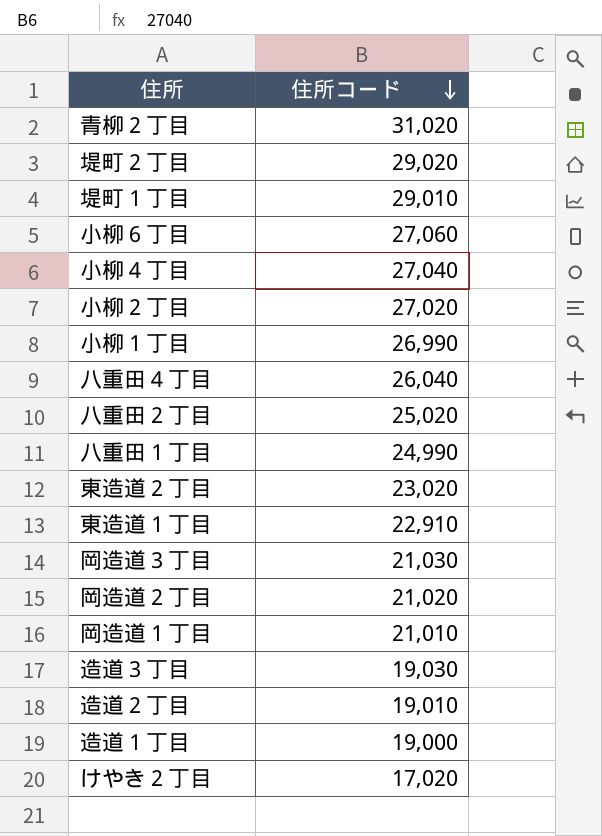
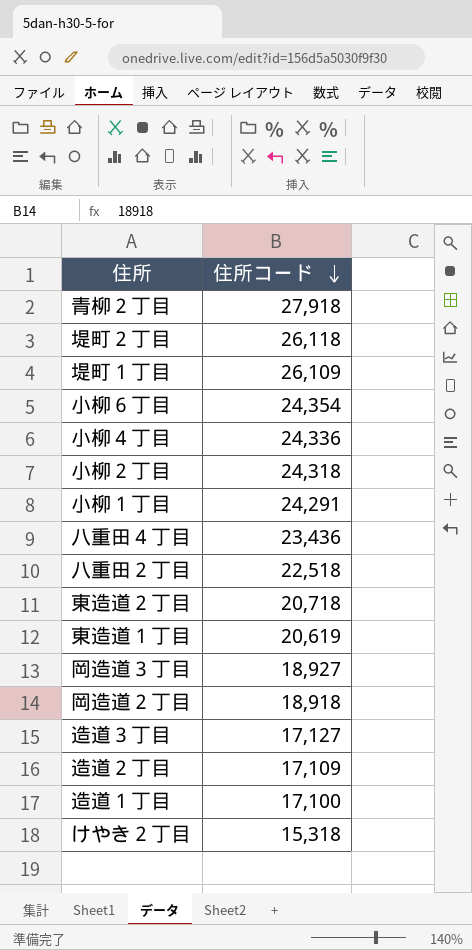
row 八重田１丁目: 24,990 -> none
row 岡造道１丁目: 21,010 -> none
青柳２丁目 | 住所コード: 31,020 -> 27,918
堤町２丁目 | 住所コード: 29,020 -> 26,118
堤町１丁目 | 住所コード: 29,010 -> 26,109
小柳６丁目 | 住所コード: 27,060 -> 24,354
小柳４丁目 | 住所コード: 27,040 -> 24,336
小柳２丁目 | 住所コード: 27,020 -> 24,318
小柳１丁目 | 住所コード: 26,990 -> 24,291
八重田４丁目 | 住所コード: 26,040 -> 23,436
八重田２丁目 | 住所コード: 25,020 -> 22,518
東造道２丁目 | 住所コード: 23,020 -> 20,718
東造道１丁目 | 住所コード: 22,910 -> 20,619
岡造道３丁目 | 住所コード: 21,030 -> 18,927
岡造道２丁目 | 住所コード: 21,020 -> 18,918
造道３丁目 | 住所コード: 19,030 -> 17,127
造道２丁目 | 住所コード: 19,010 -> 17,109
造道１丁目 | 住所コード: 19,000 -> 17,100
けやき２丁目 | 住所コード: 17,020 -> 15,318

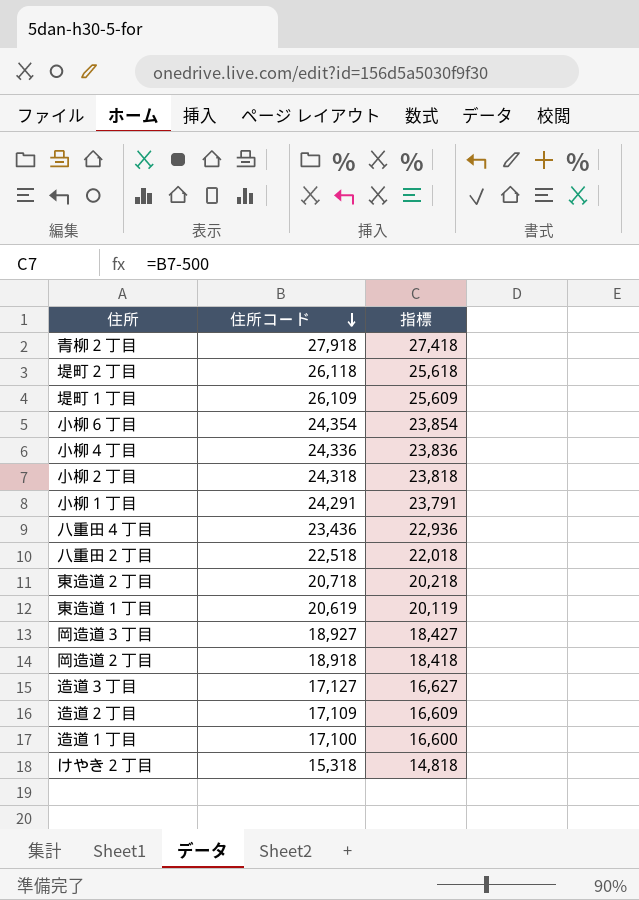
column 指標 | formula: none -> [住所コード] - 500

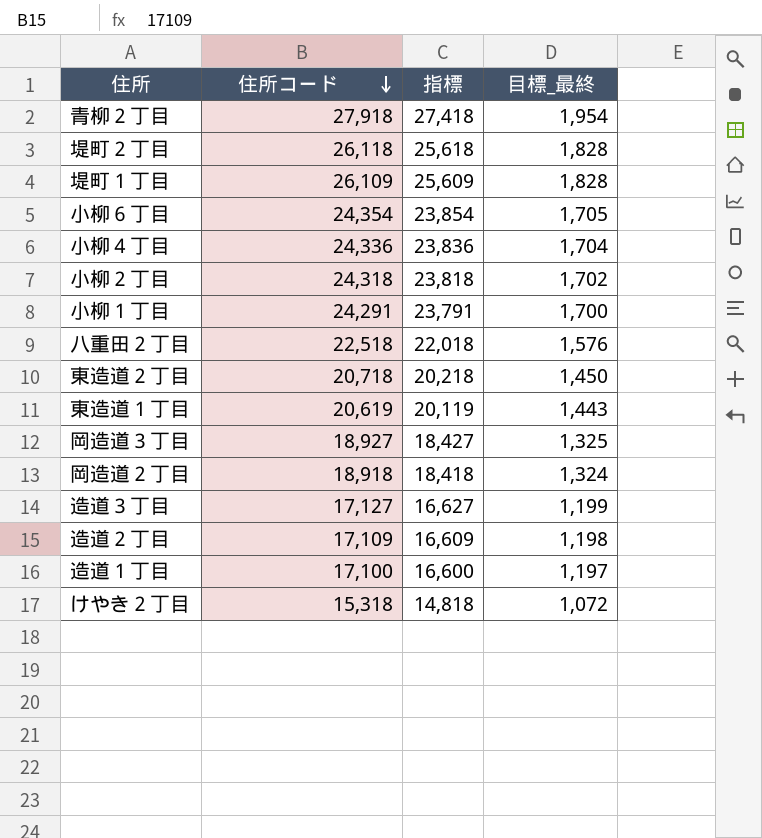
column 目標_最終 | formula: none -> [住所コード] * 0.07
row 八重田４丁目: 23,436 | 22,936 -> none

